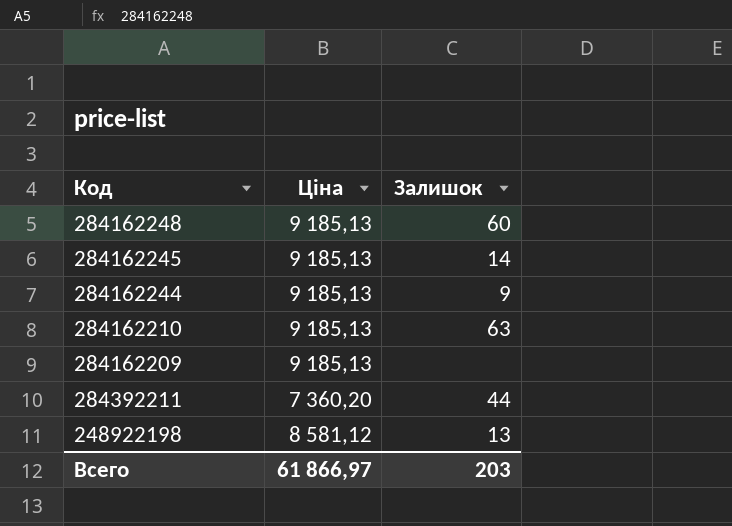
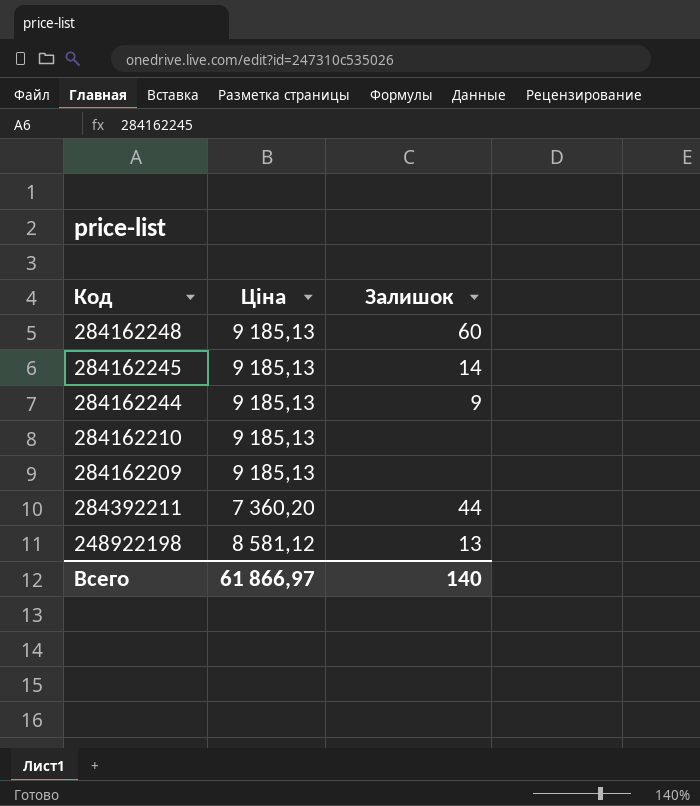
284162210 | Залишок: 63 -> none
Всего | Залишок: 203 -> 140

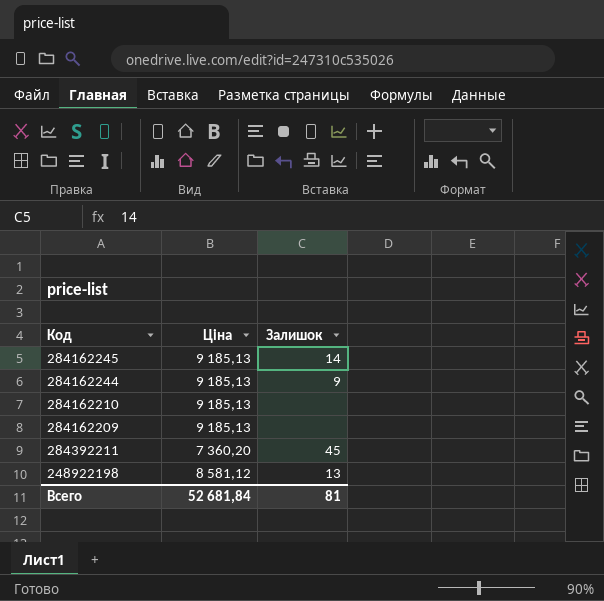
row 284162248: 9 185,13 | 60 -> none
284392211 | Залишок: 44 -> 45
Всего | Ціна: 61 866,97 -> 52 681,84
Всего | Залишок: 140 -> 81

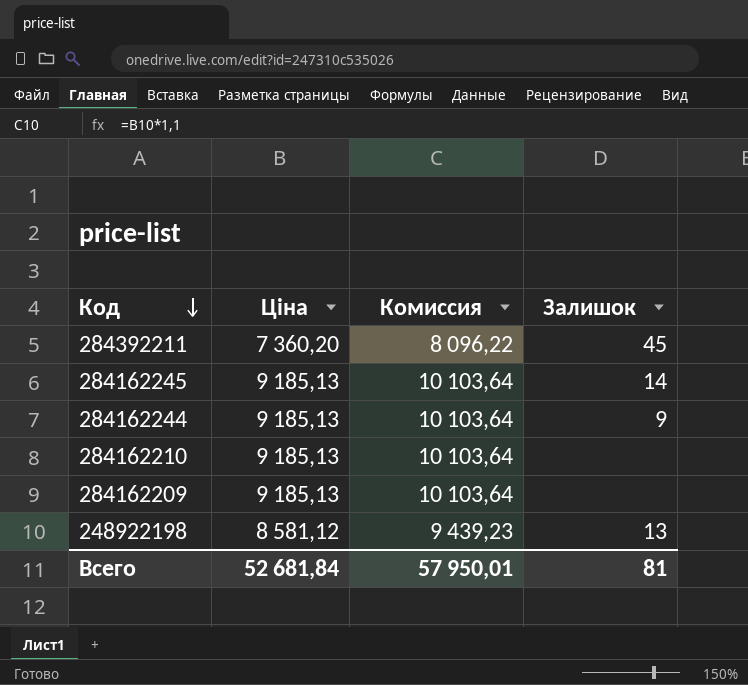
row order: none -> Код descending
column Комиссия | formula: none -> [Ціна] * 1,1

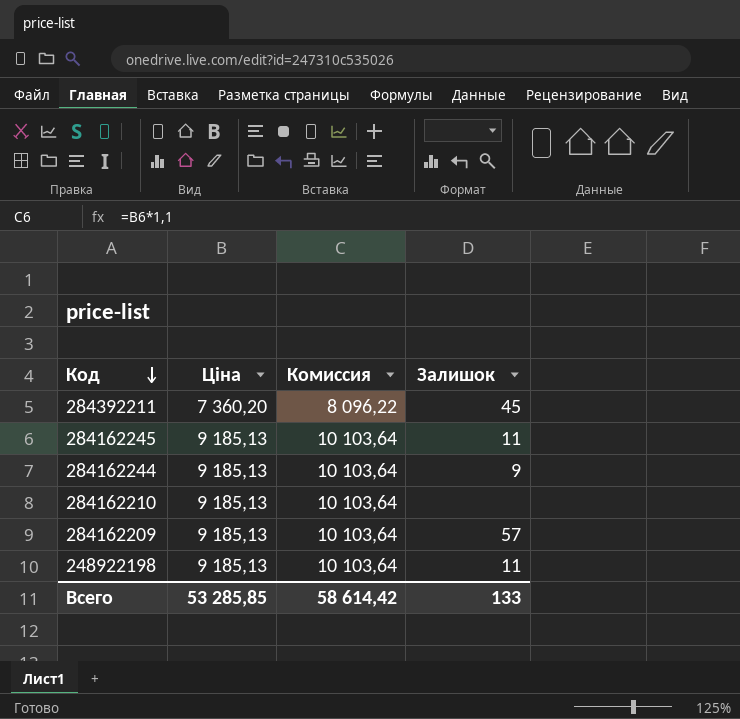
284162245 | Залишок: 14 -> 11
284162209 | Залишок: none -> 57
248922198 | Ціна: 8 581,12 -> 9 185,13
248922198 | Комиссия: 9 439,23 -> 10 103,64
248922198 | Залишок: 13 -> 11
Всего | Ціна: 52 681,84 -> 53 285,85
Всего | Комиссия: 57 950,01 -> 58 614,42
Всего | Залишок: 81 -> 133

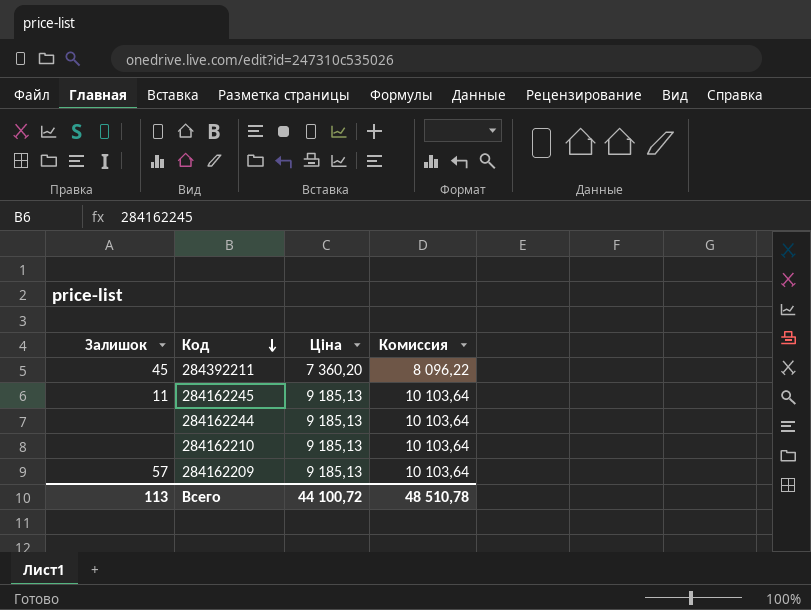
column Залишок | position: 4 -> 1
row 248922198: 9 185,13 | 10 103,64 | 11 -> none
284162244 | Залишок: 9 -> none
Всего | Залишок: 133 -> 113
Всего | Ціна: 53 285,85 -> 44 100,72
Всего | Комиссия: 58 614,42 -> 48 510,78

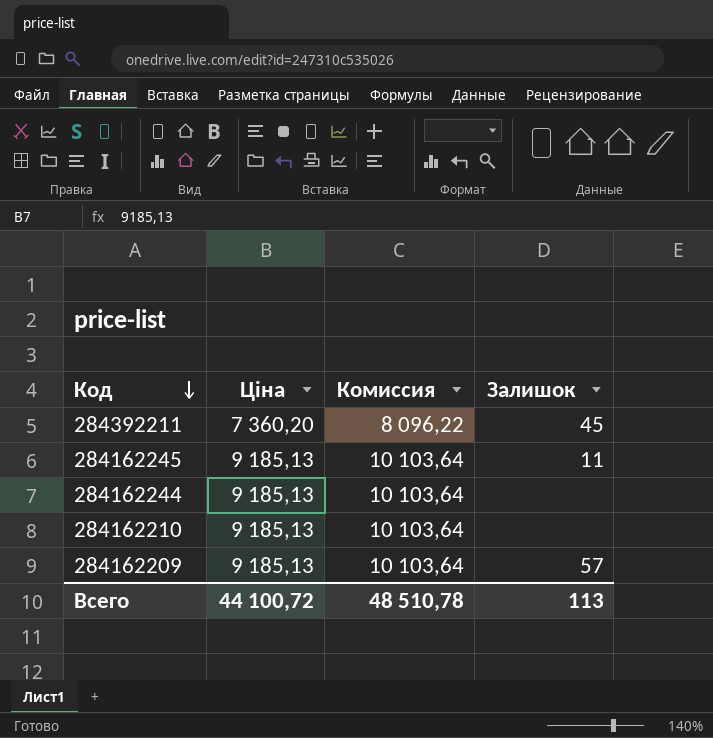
column Залишок | position: 1 -> 4

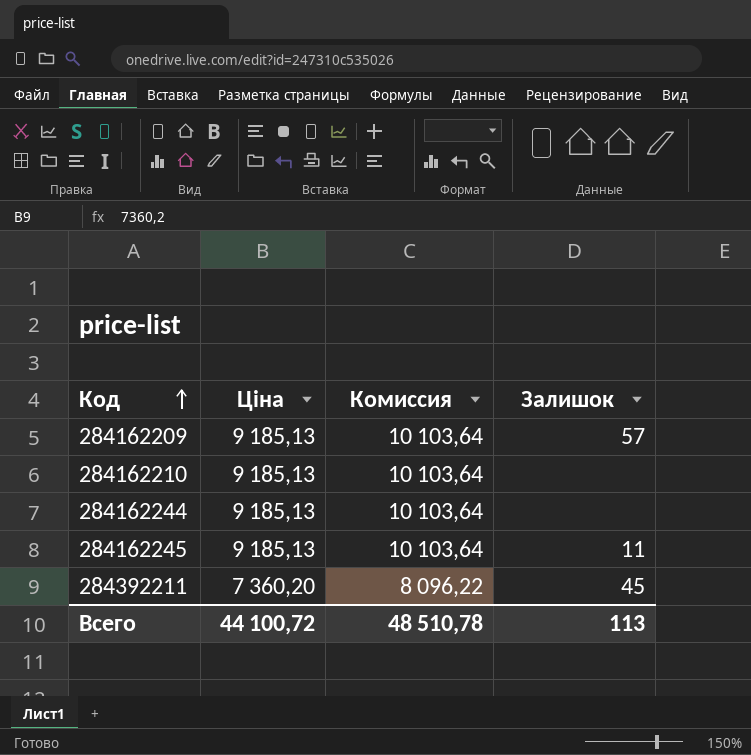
row order: Код descending -> Код ascending

